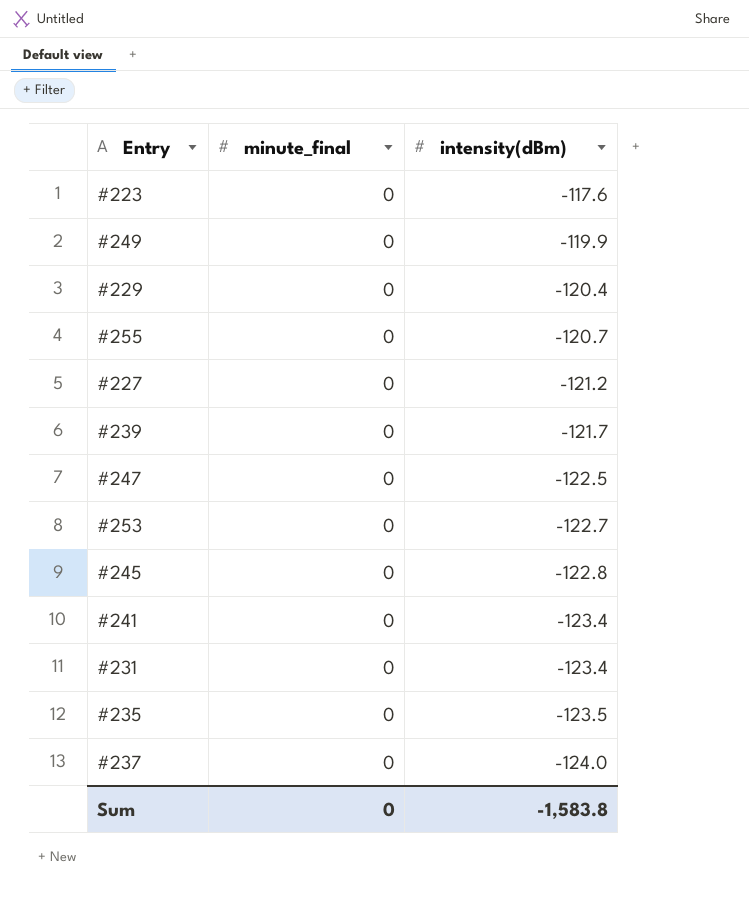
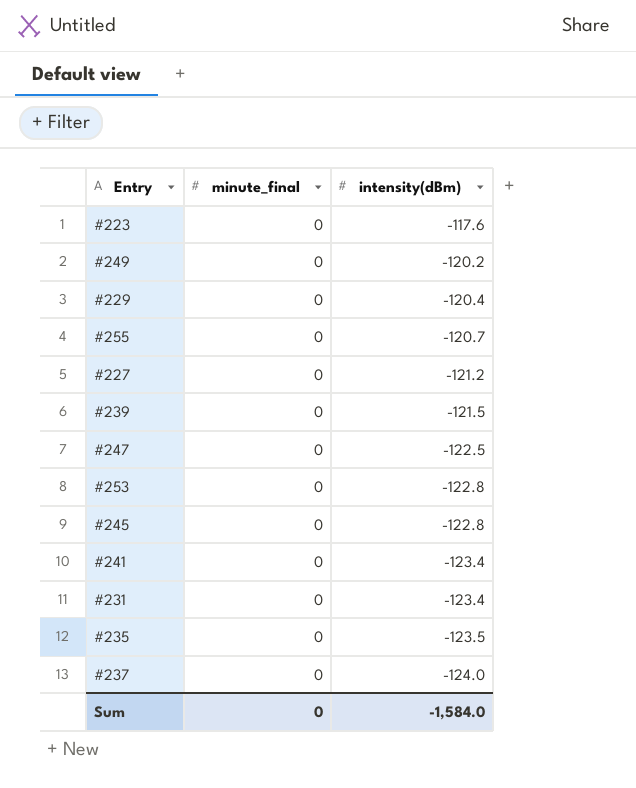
#249 | intensity(dBm): -119.9 -> -120.2
#239 | intensity(dBm): -121.7 -> -121.5
#253 | intensity(dBm): -122.7 -> -122.8
Sum | intensity(dBm): -1,583.8 -> -1,584.0

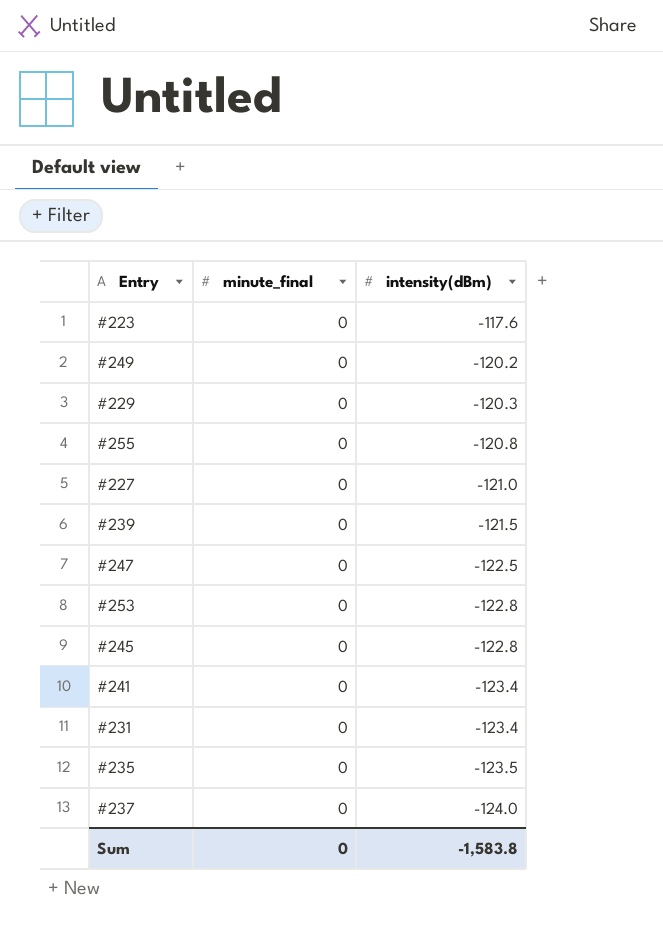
#229 | intensity(dBm): -120.4 -> -120.3
#255 | intensity(dBm): -120.7 -> -120.8
#227 | intensity(dBm): -121.2 -> -121.0
Sum | intensity(dBm): -1,584.0 -> -1,583.8

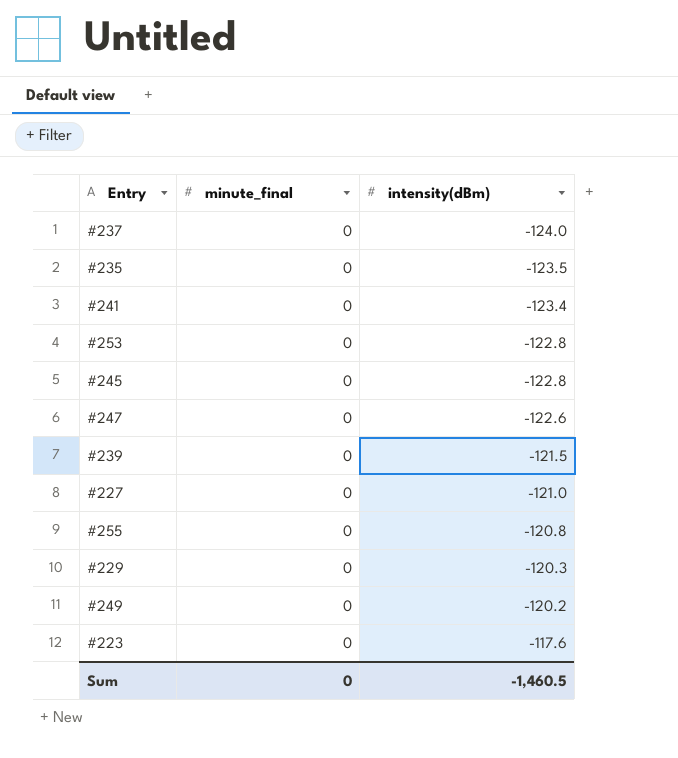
row order: intensity(dBm) descending -> intensity(dBm) ascending
row #231: 0 | -123.4 -> none
#247 | intensity(dBm): -122.5 -> -122.6
Sum | intensity(dBm): -1,583.8 -> -1,460.5

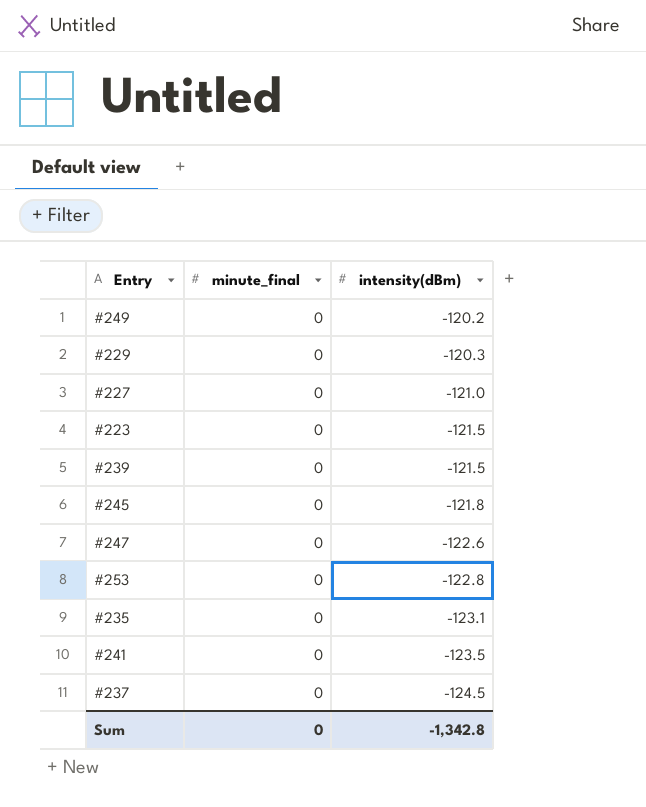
row order: intensity(dBm) ascending -> intensity(dBm) descending
row #255: 0 | -120.8 -> none
#223 | intensity(dBm): -117.6 -> -121.5
#245 | intensity(dBm): -122.8 -> -121.8
#235 | intensity(dBm): -123.5 -> -123.1
#241 | intensity(dBm): -123.4 -> -123.5
#237 | intensity(dBm): -124.0 -> -124.5
Sum | intensity(dBm): -1,460.5 -> -1,342.8

